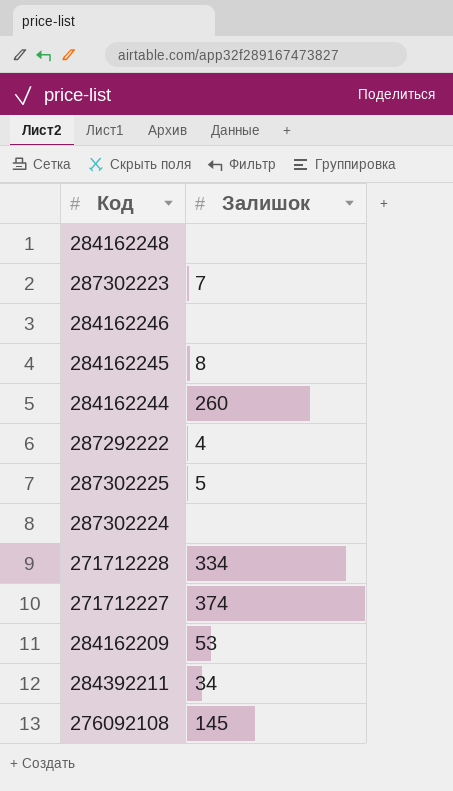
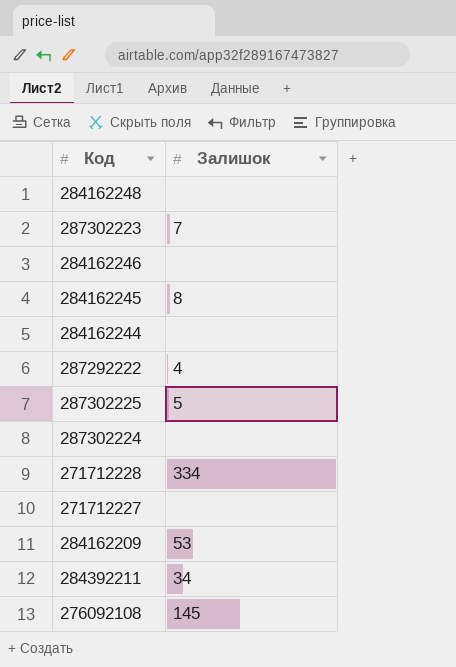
284162244 | Залишок: 260 -> none
271712227 | Залишок: 374 -> none

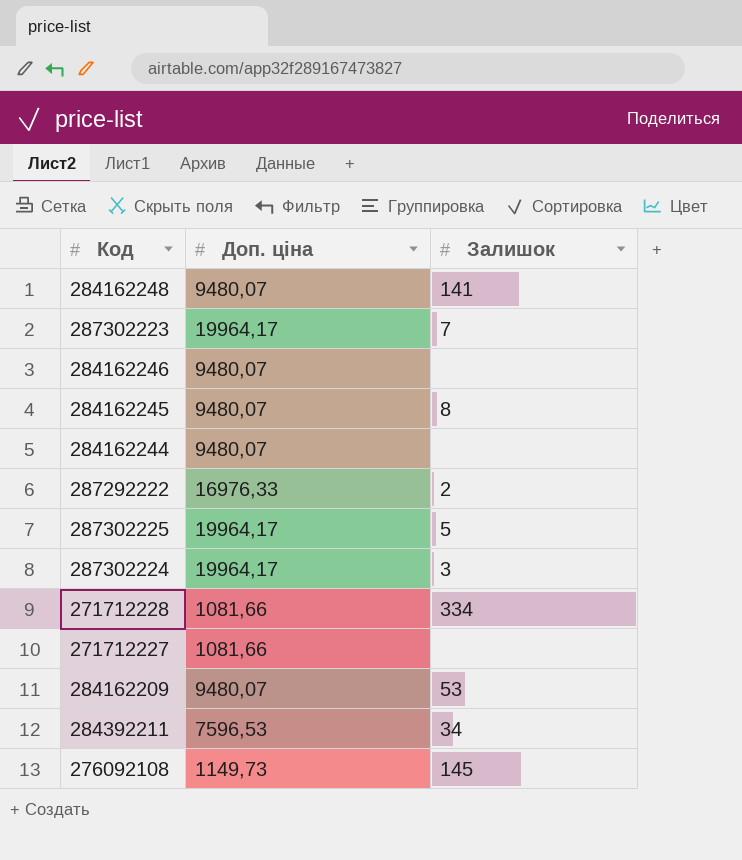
column Доп. ціна | position: none -> 2
284162248 | Залишок: none -> 141
287292222 | Залишок: 4 -> 2
287302224 | Залишок: none -> 3

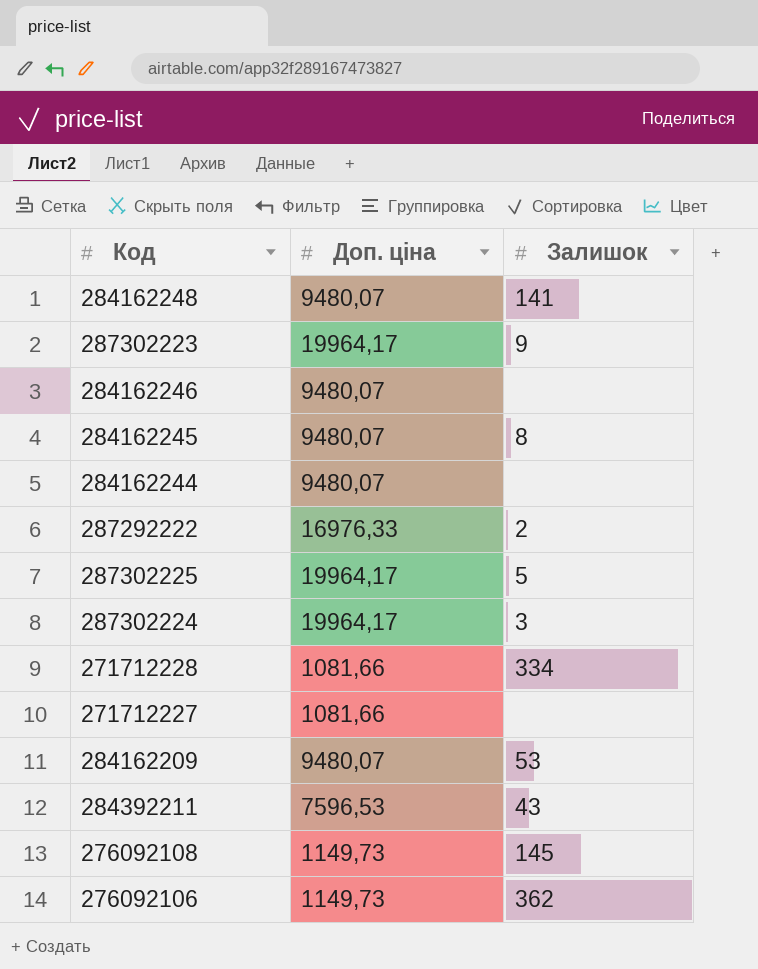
287302223 | Залишок: 7 -> 9
284392211 | Залишок: 34 -> 43
row 276092106: none -> 1149,73 | 362

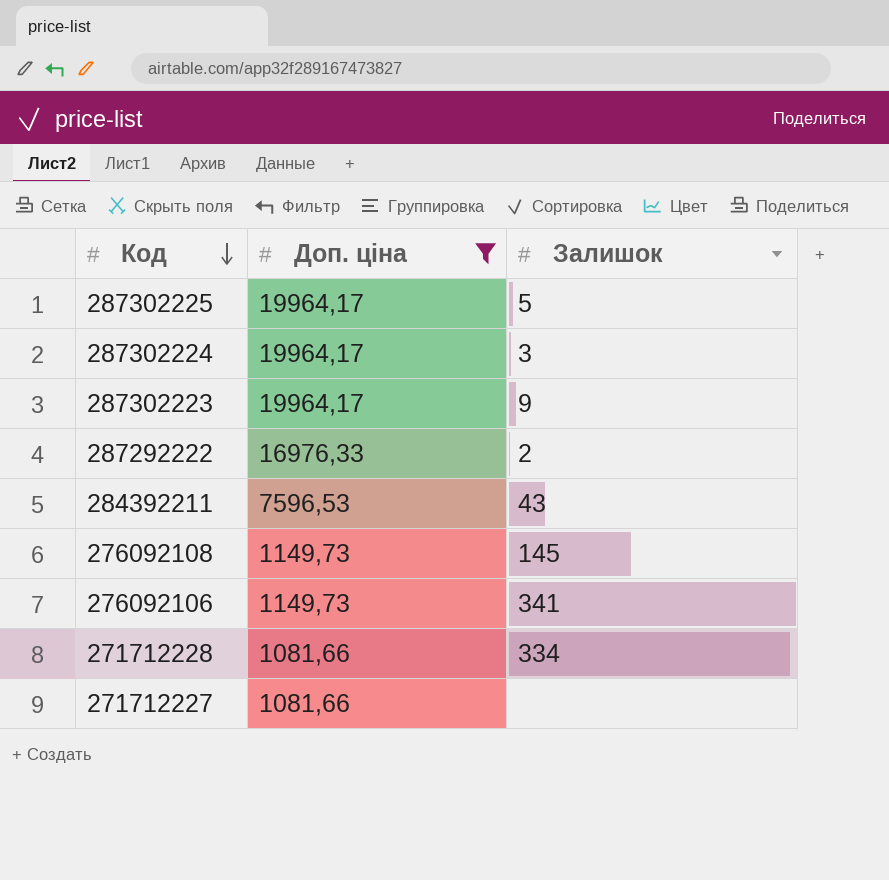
filter: none -> Доп. ціна != 9480,07
row order: none -> Код descending
276092106 | Залишок: 362 -> 341

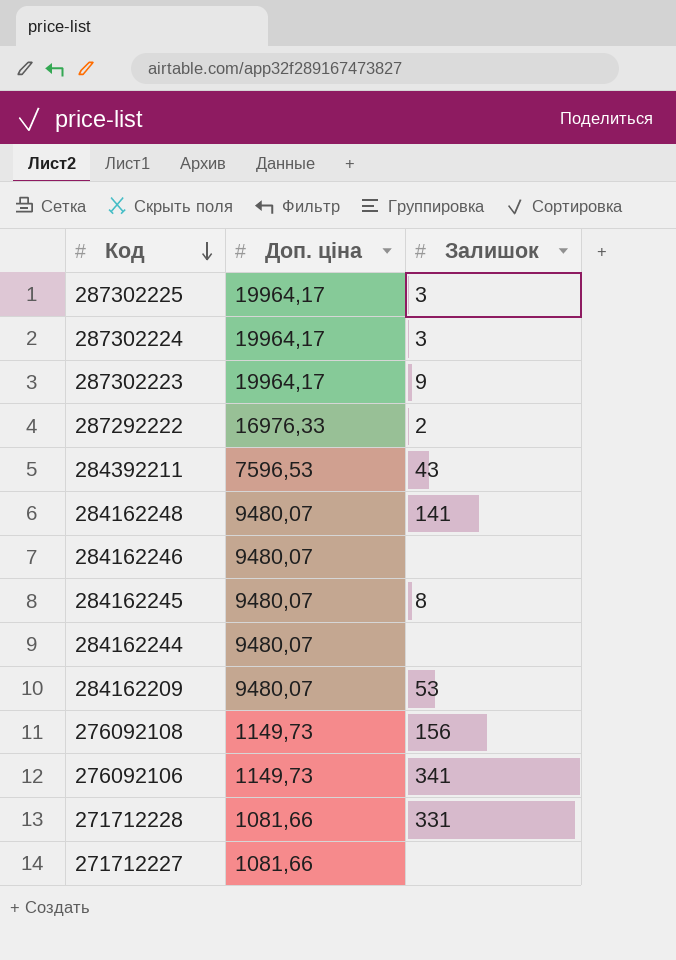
filter: Доп. ціна != 9480,07 -> none
287302225 | Залишок: 5 -> 3
276092108 | Залишок: 145 -> 156
271712228 | Залишок: 334 -> 331

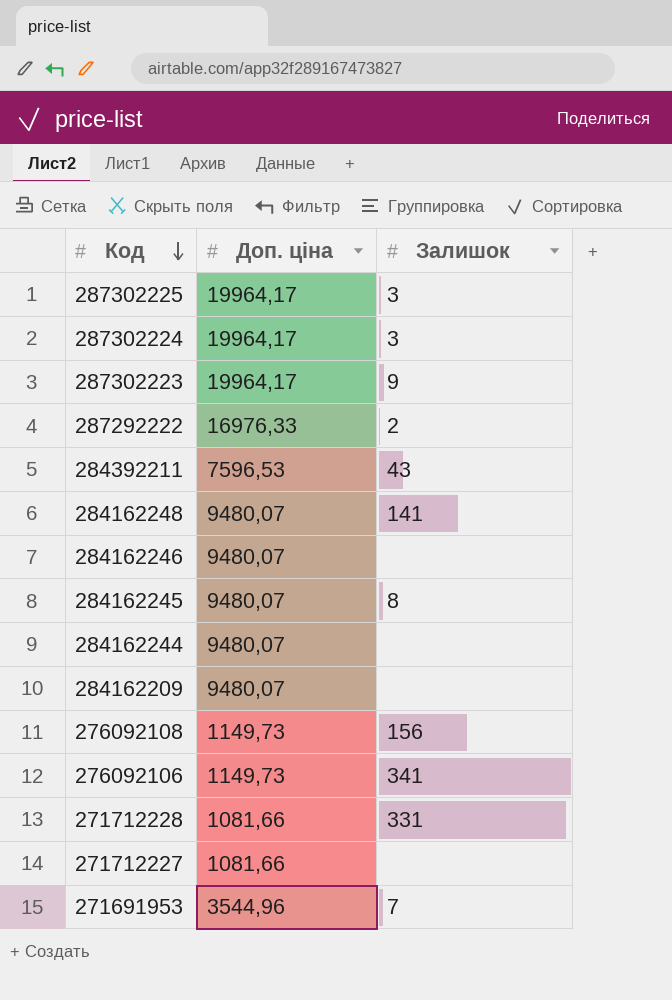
284162209 | Залишок: 53 -> none
row 271691953: none -> 3544,96 | 7

